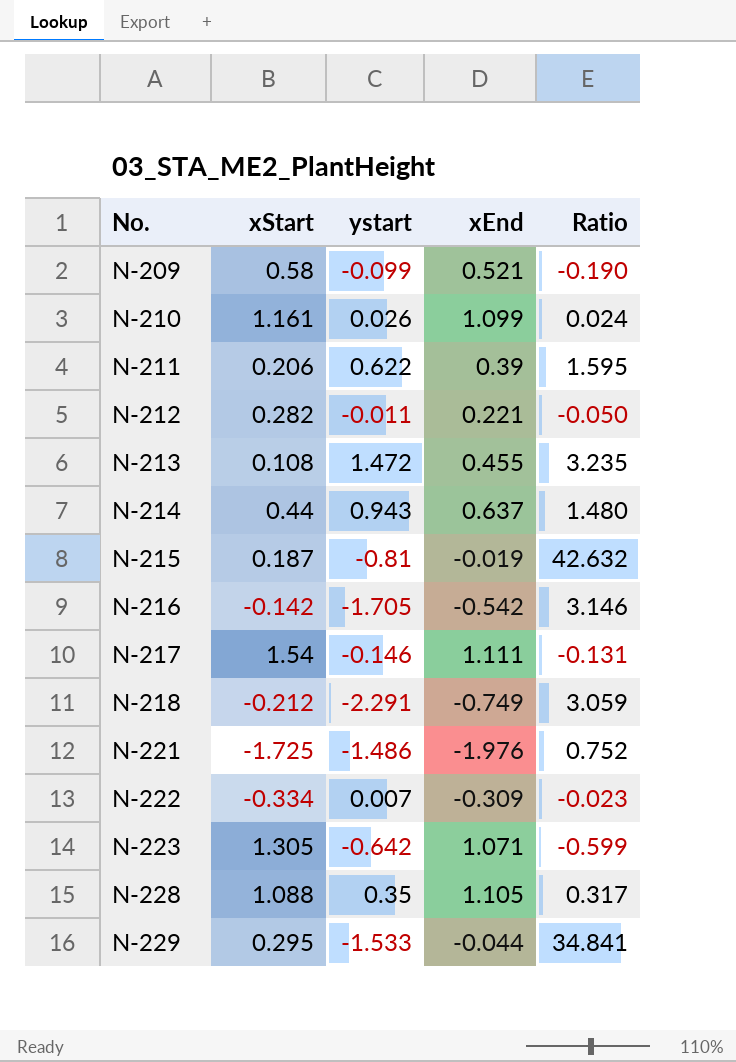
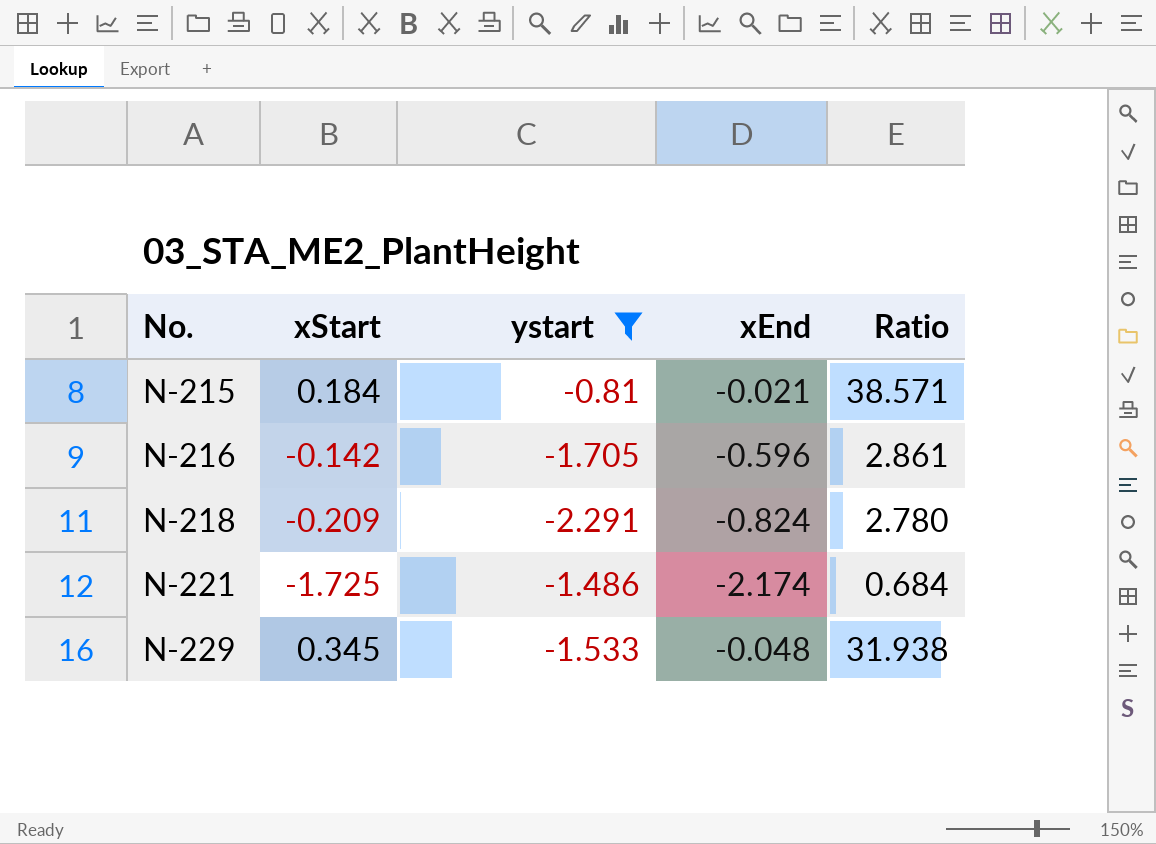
filter: none -> ystart <= -0.81
N-215 | xStart: 0.187 -> 0.184
N-215 | xEnd: -0.019 -> -0.021
N-215 | Ratio: 42.632 -> 38.571
N-216 | xEnd: -0.542 -> -0.596
N-216 | Ratio: 3.146 -> 2.861
N-218 | xStart: -0.212 -> -0.209
N-218 | xEnd: -0.749 -> -0.824
N-218 | Ratio: 3.059 -> 2.780
N-221 | xEnd: -1.976 -> -2.174
N-221 | Ratio: 0.752 -> 0.684
N-229 | xStart: 0.295 -> 0.345
N-229 | xEnd: -0.044 -> -0.048
N-229 | Ratio: 34.841 -> 31.938

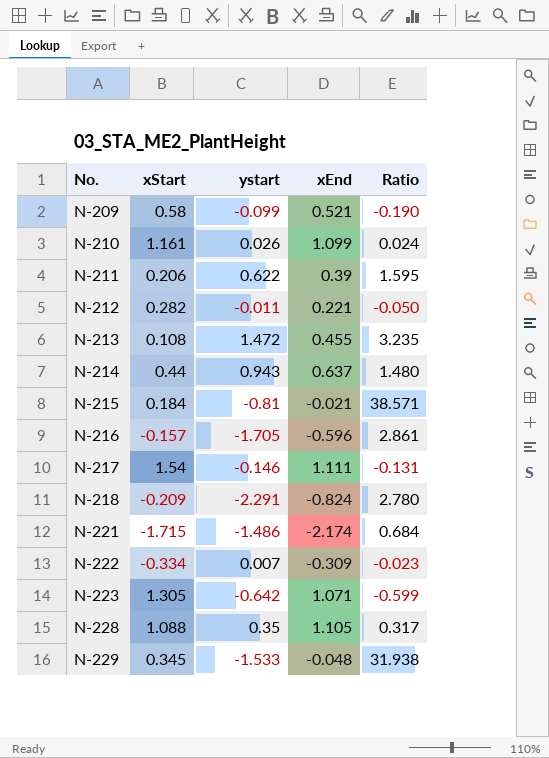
filter: ystart <= -0.81 -> none
N-216 | xStart: -0.142 -> -0.157
N-221 | xStart: -1.725 -> -1.715

